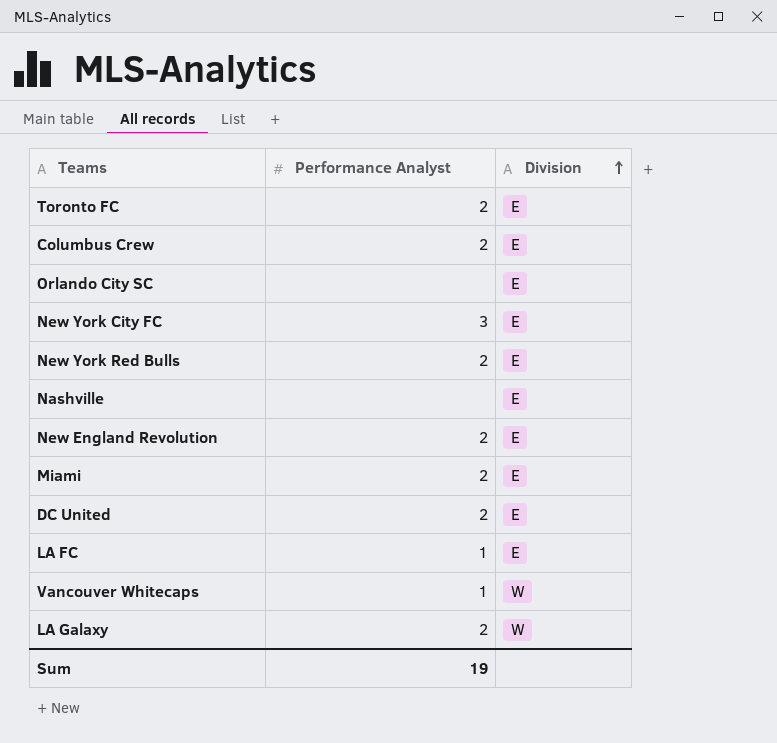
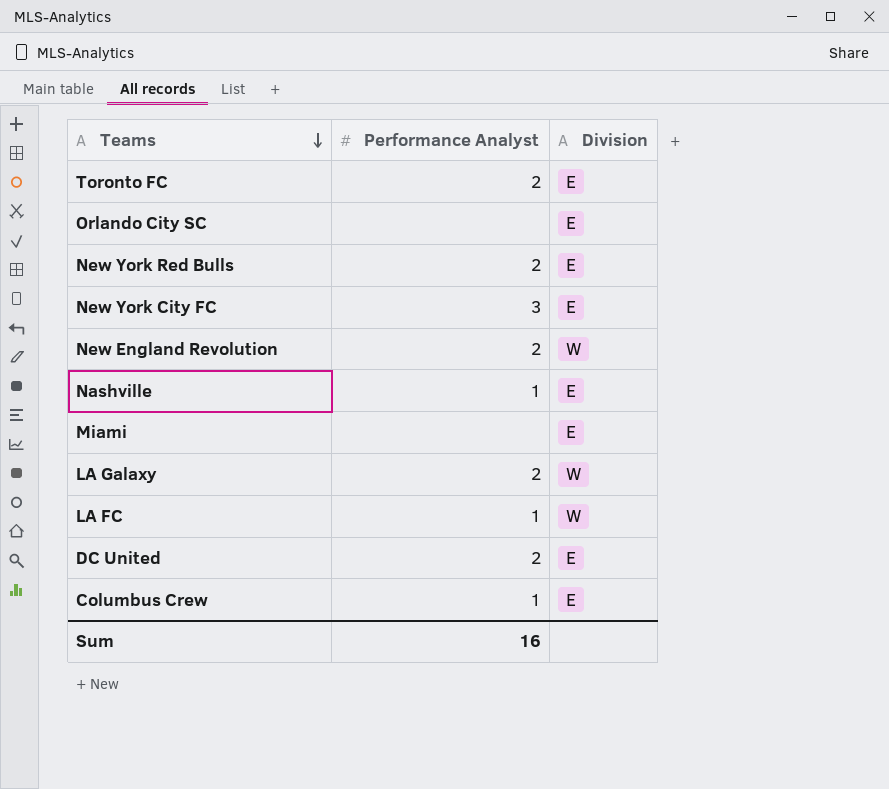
row order: Division ascending -> Teams descending
row Vancouver Whitecaps: 1 | W -> none
New England Revolution | Division: E -> W
Nashville | Performance Analyst: none -> 1
Miami | Performance Analyst: 2 -> none
LA FC | Division: E -> W
Columbus Crew | Performance Analyst: 2 -> 1
Sum | Performance Analyst: 19 -> 16

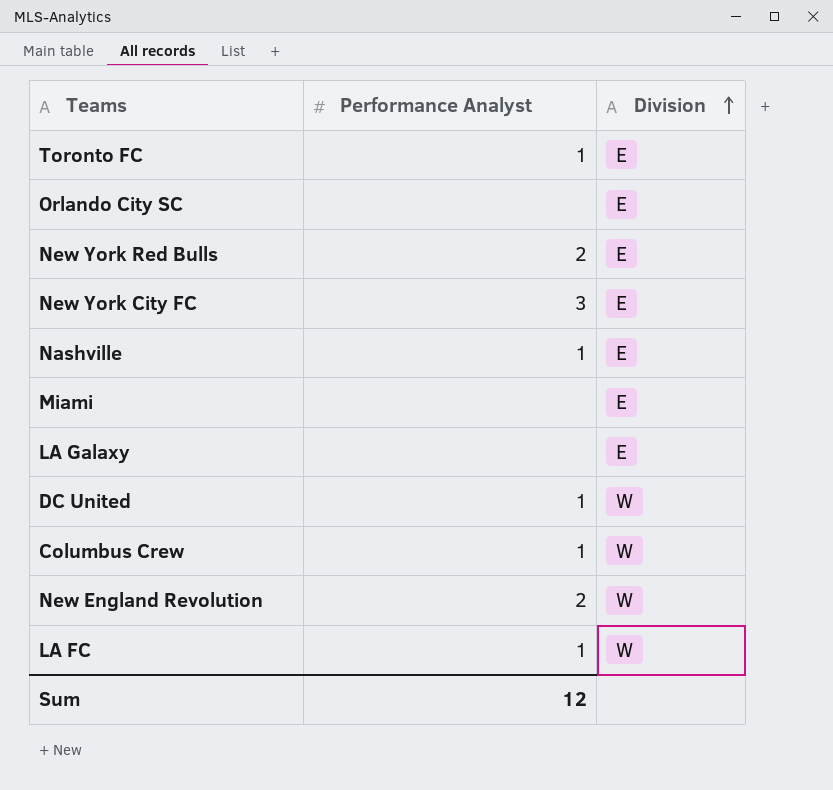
row order: Teams descending -> Division ascending
Toronto FC | Performance Analyst: 2 -> 1
LA Galaxy | Performance Analyst: 2 -> none
LA Galaxy | Division: W -> E
DC United | Performance Analyst: 2 -> 1
DC United | Division: E -> W
Columbus Crew | Division: E -> W
Sum | Performance Analyst: 16 -> 12

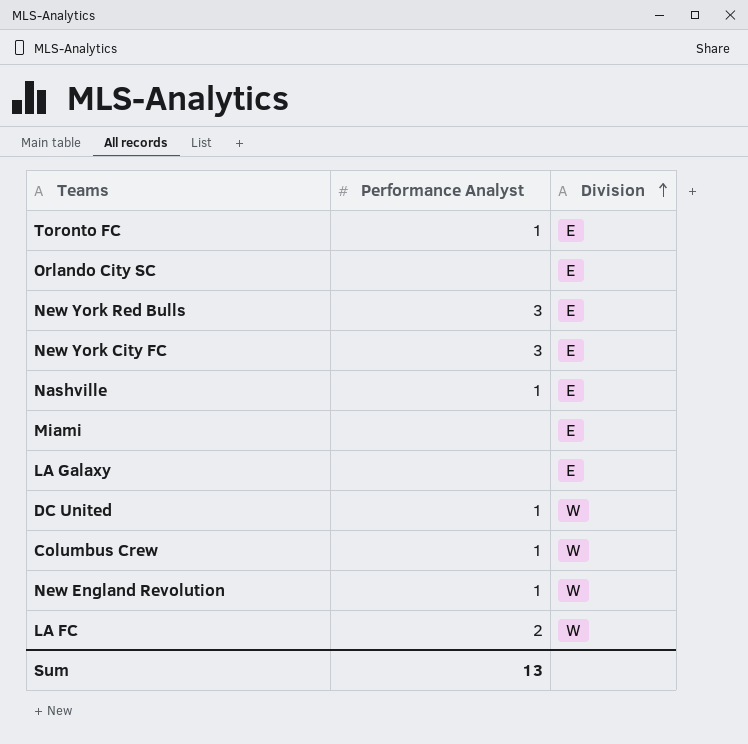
New York Red Bulls | Performance Analyst: 2 -> 3
New England Revolution | Performance Analyst: 2 -> 1
LA FC | Performance Analyst: 1 -> 2
Sum | Performance Analyst: 12 -> 13

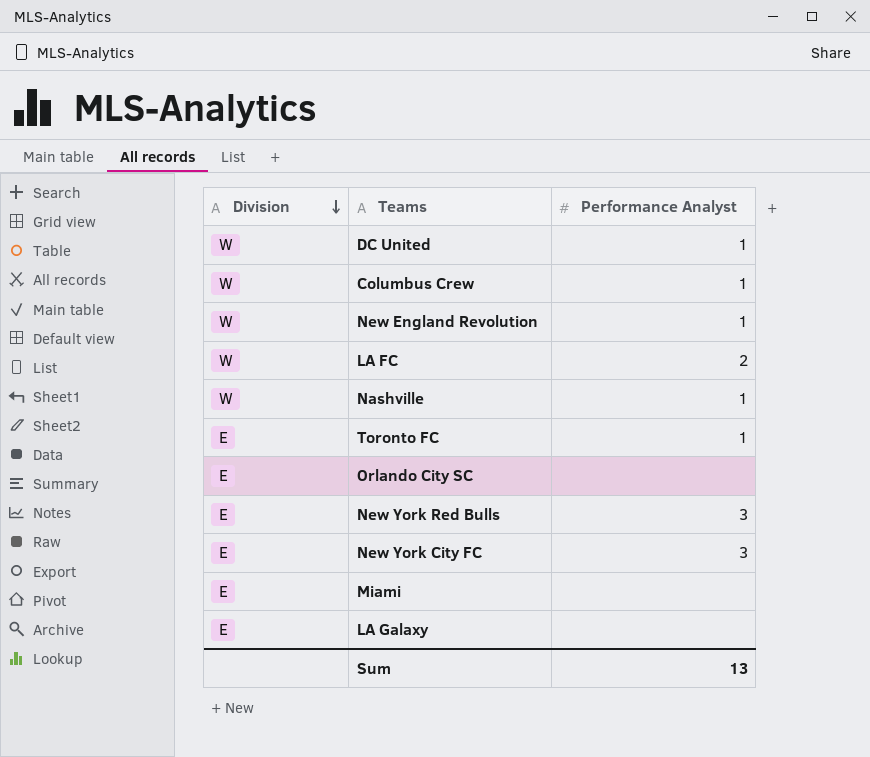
row order: Division ascending -> Division descending
column Division | position: 3 -> 1
Nashville | Division: E -> W

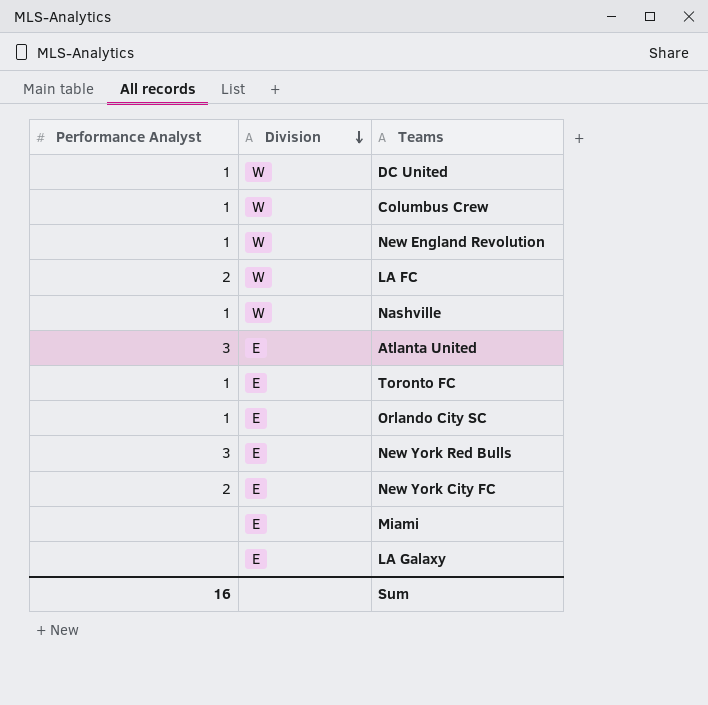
column Performance Analyst | position: 3 -> 1
row Atlanta United: none -> 3 | E
Orlando City SC | Performance Analyst: none -> 1
New York City FC | Performance Analyst: 3 -> 2
Sum | Performance Analyst: 13 -> 16

